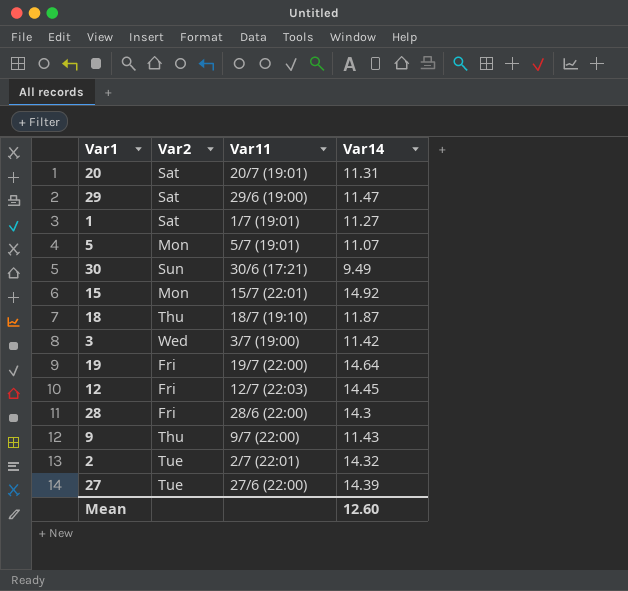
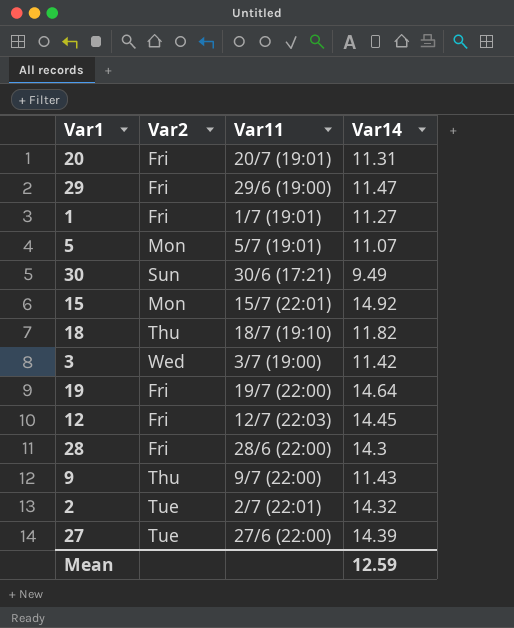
20 | Var2: Sat -> Fri
29 | Var2: Sat -> Fri
1 | Var2: Sat -> Fri
18 | Var14: 11.87 -> 11.82
Mean | Var14: 12.60 -> 12.59

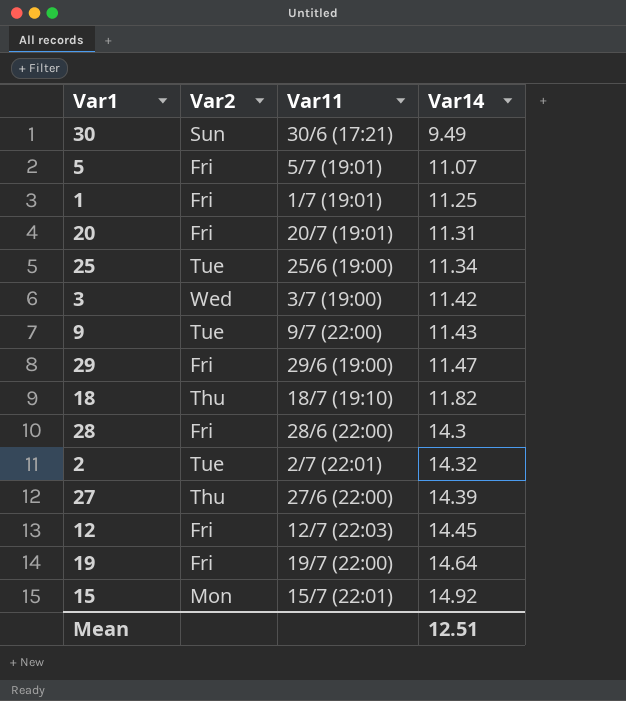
row order: none -> Var14 ascending
5 | Var2: Mon -> Fri
1 | Var14: 11.27 -> 11.25
row 25: none -> Tue | 25/6 (19:00) | 11.34
9 | Var2: Thu -> Tue
27 | Var2: Tue -> Thu
Mean | Var14: 12.59 -> 12.51

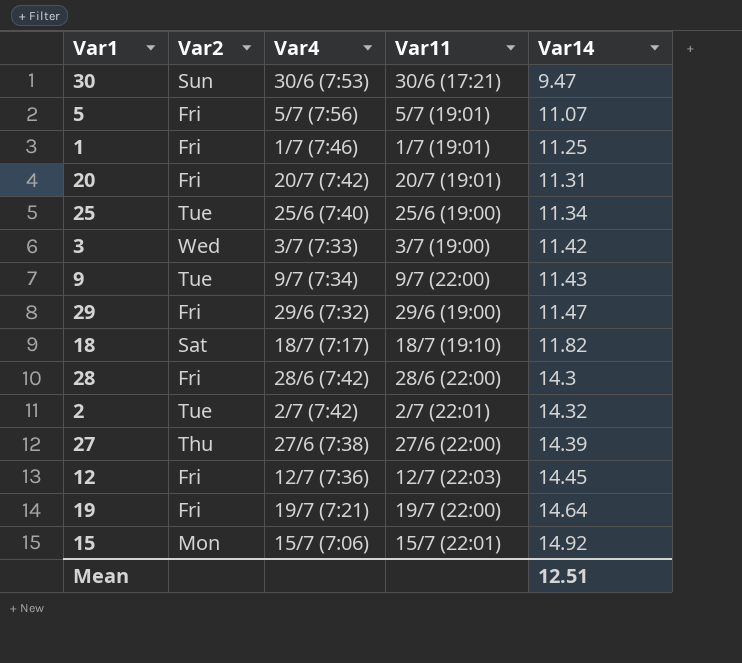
column Var4 | position: none -> 3
30 | Var14: 9.49 -> 9.47
18 | Var2: Thu -> Sat

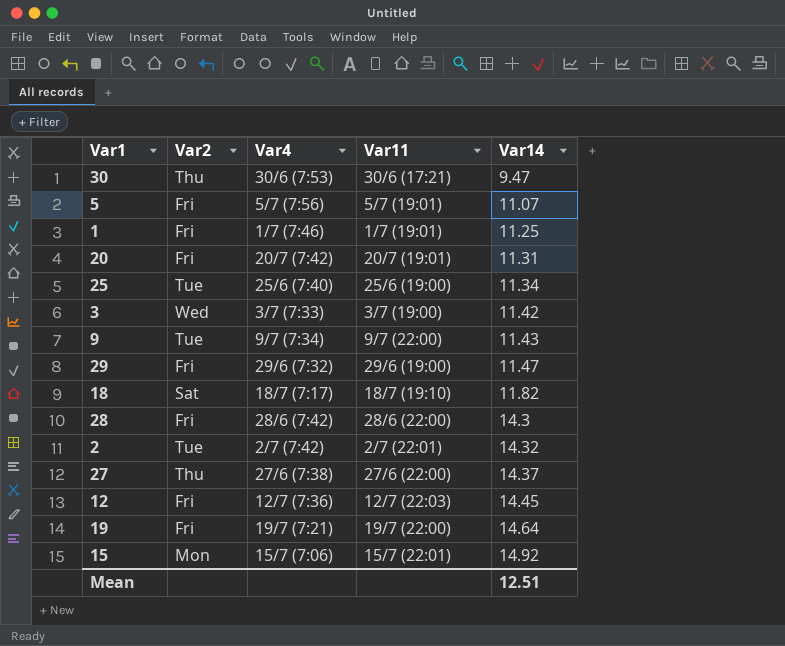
30 | Var2: Sun -> Thu
27 | Var14: 14.39 -> 14.37

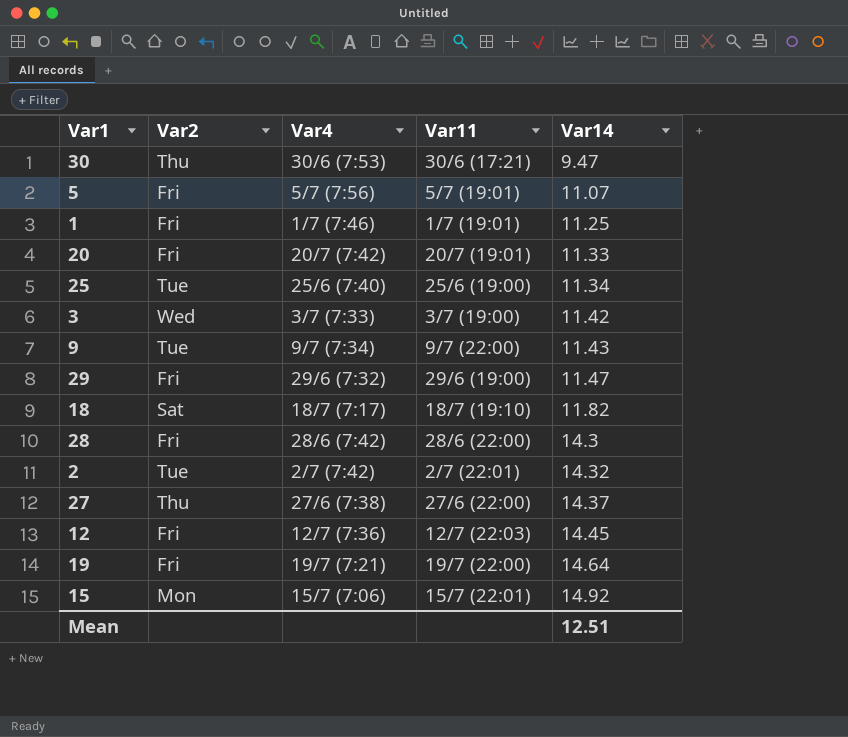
20 | Var14: 11.31 -> 11.33

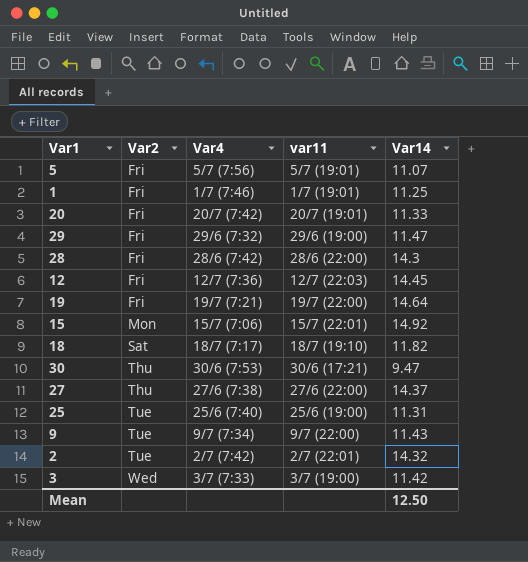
row order: Var14 ascending -> Var2 ascending
column name: Var11 -> var11
25 | Var14: 11.34 -> 11.31
Mean | Var14: 12.51 -> 12.50

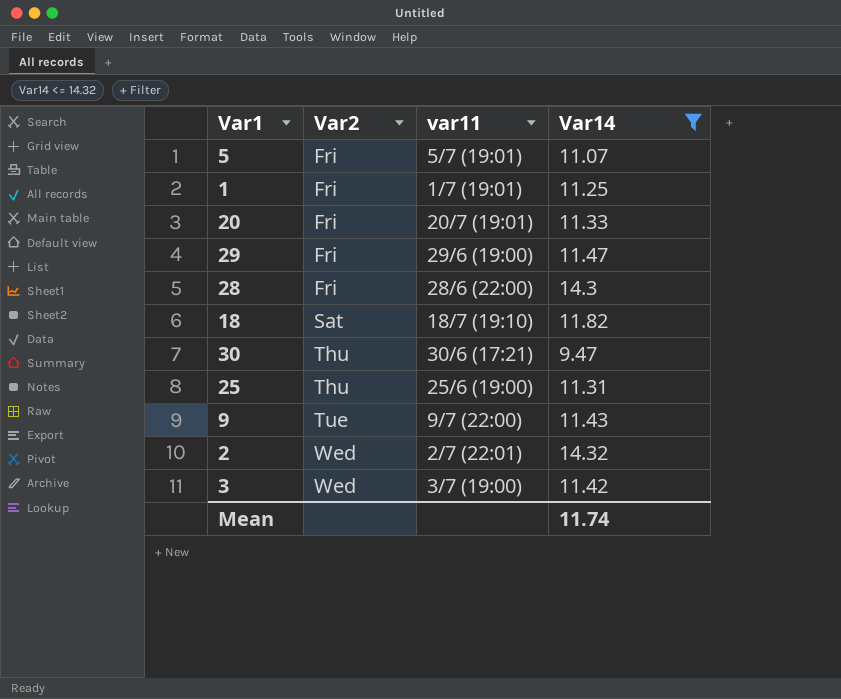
filter: none -> Var14 <= 14.32
column Var4 | position: 3 -> none
25 | Var2: Tue -> Thu
2 | Var2: Tue -> Wed
Mean | Var14: 12.50 -> 11.74

